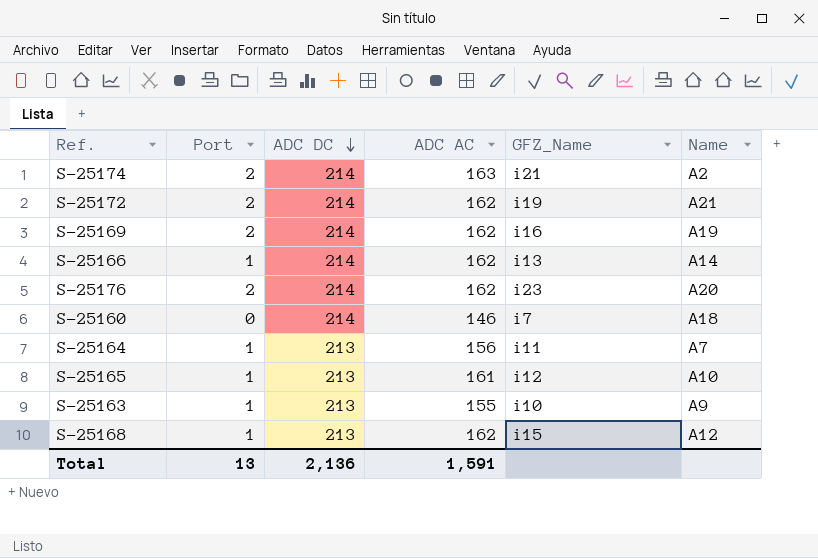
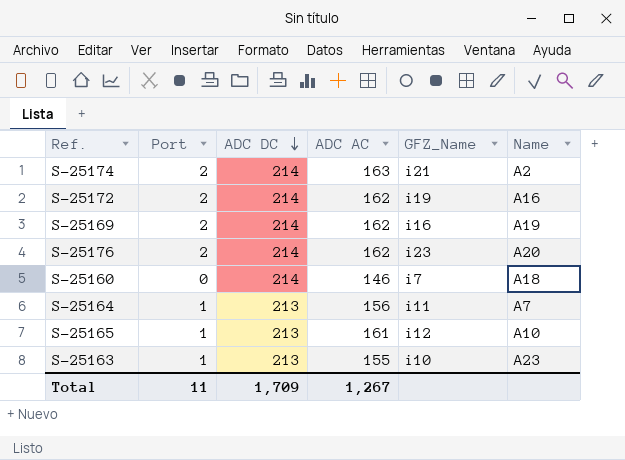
row S-25166: 1 | 214 | 162 | i13 | A14 -> none
row S-25168: 1 | 213 | 162 | i15 | A12 -> none
S-25172 | Name: A21 -> A16
S-25163 | Name: A9 -> A23
Total | Port: 13 -> 11
Total | ADC DC: 2,136 -> 1,709
Total | ADC AC: 1,591 -> 1,267

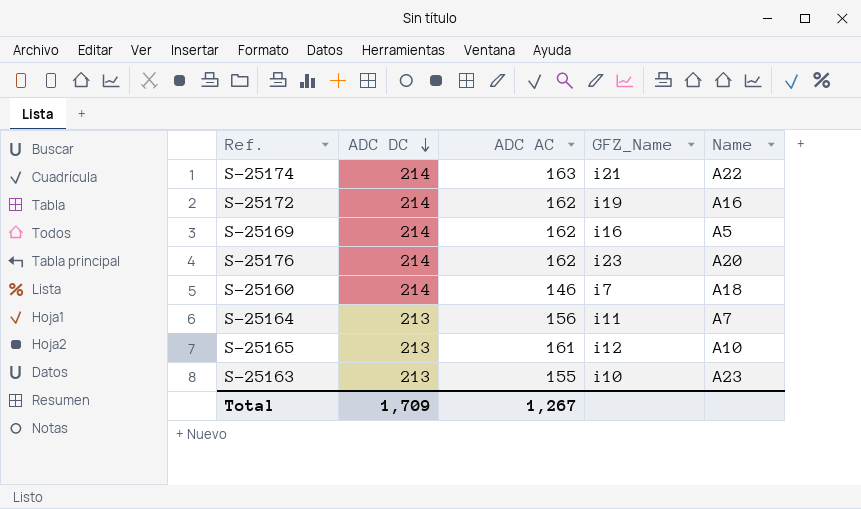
column Port | position: 2 -> none
S-25174 | Name: A2 -> A22
S-25169 | Name: A19 -> A5

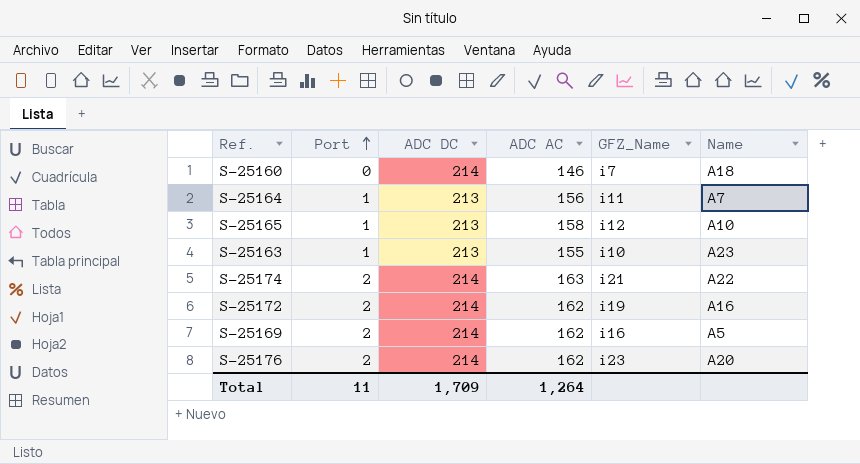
row order: ADC DC descending -> Port ascending
column Port | position: none -> 2
S-25165 | ADC AC: 161 -> 158
Total | ADC AC: 1,267 -> 1,264

